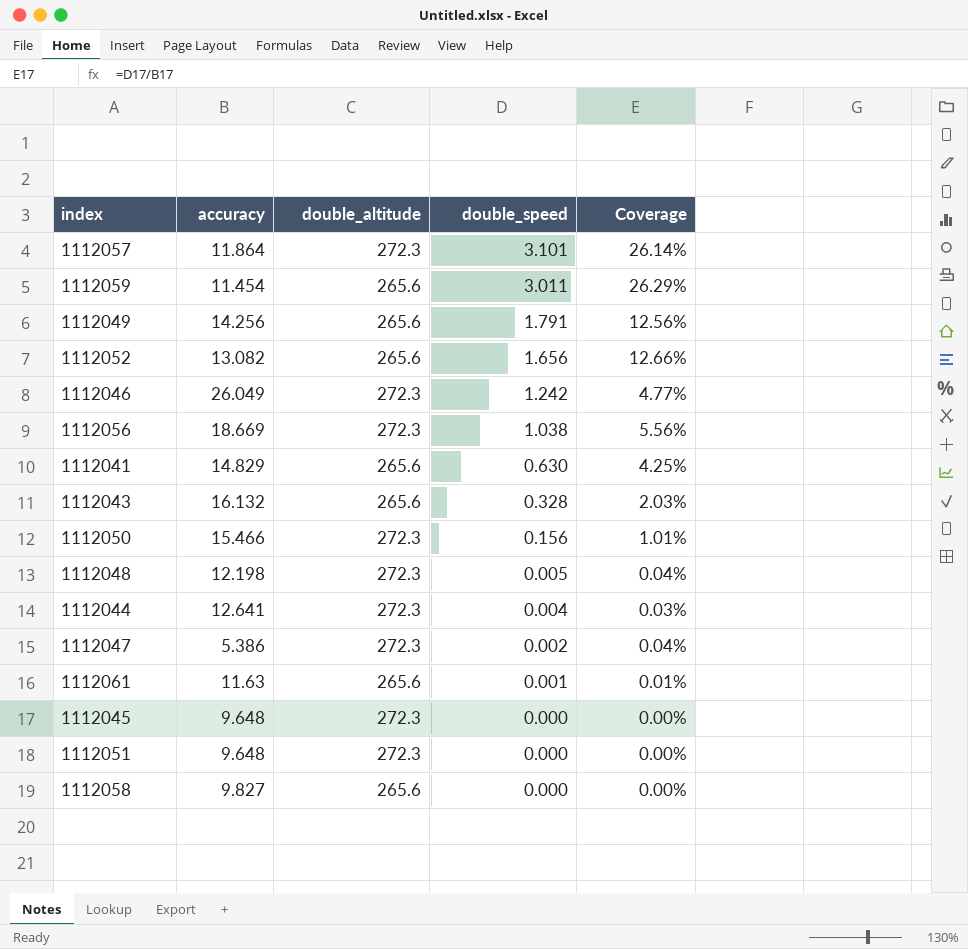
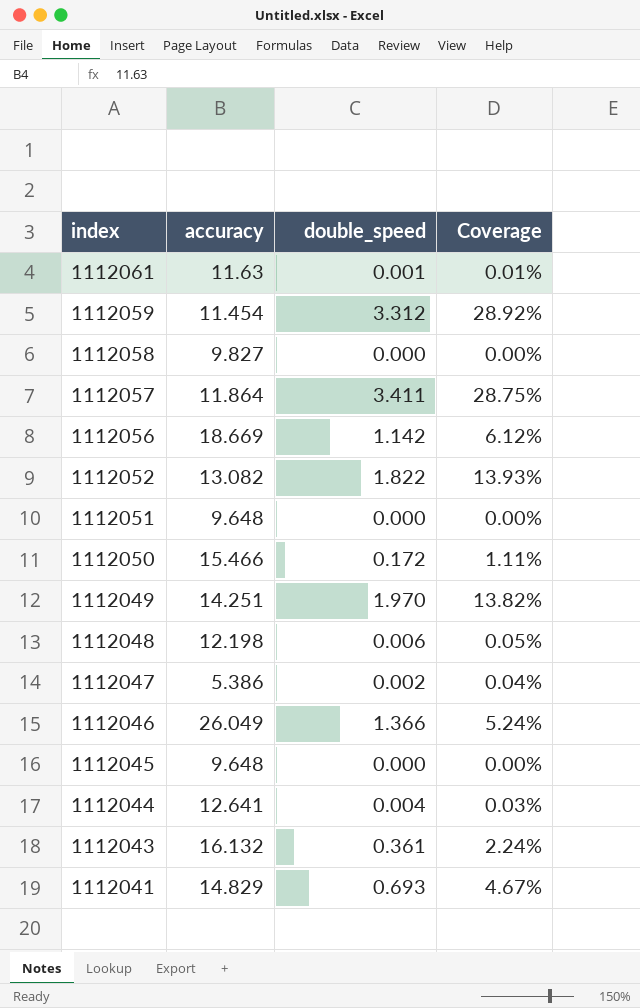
row order: double_speed descending -> index descending
column double_altitude | position: 3 -> none
1112059 | double_speed: 3.011 -> 3.312
1112059 | Coverage: 26.29% -> 28.92%
1112057 | double_speed: 3.101 -> 3.411
1112057 | Coverage: 26.14% -> 28.75%
1112056 | double_speed: 1.038 -> 1.142
1112056 | Coverage: 5.56% -> 6.12%
1112052 | double_speed: 1.656 -> 1.822
1112052 | Coverage: 12.66% -> 13.93%
1112050 | double_speed: 0.156 -> 0.172
1112050 | Coverage: 1.01% -> 1.11%
1112049 | accuracy: 14.256 -> 14.251
1112049 | double_speed: 1.791 -> 1.970
1112049 | Coverage: 12.56% -> 13.82%
1112048 | double_speed: 0.005 -> 0.006
1112048 | Coverage: 0.04% -> 0.05%
1112046 | double_speed: 1.242 -> 1.366
1112046 | Coverage: 4.77% -> 5.24%
1112043 | double_speed: 0.328 -> 0.361
1112043 | Coverage: 2.03% -> 2.24%
1112041 | double_speed: 0.630 -> 0.693
1112041 | Coverage: 4.25% -> 4.67%

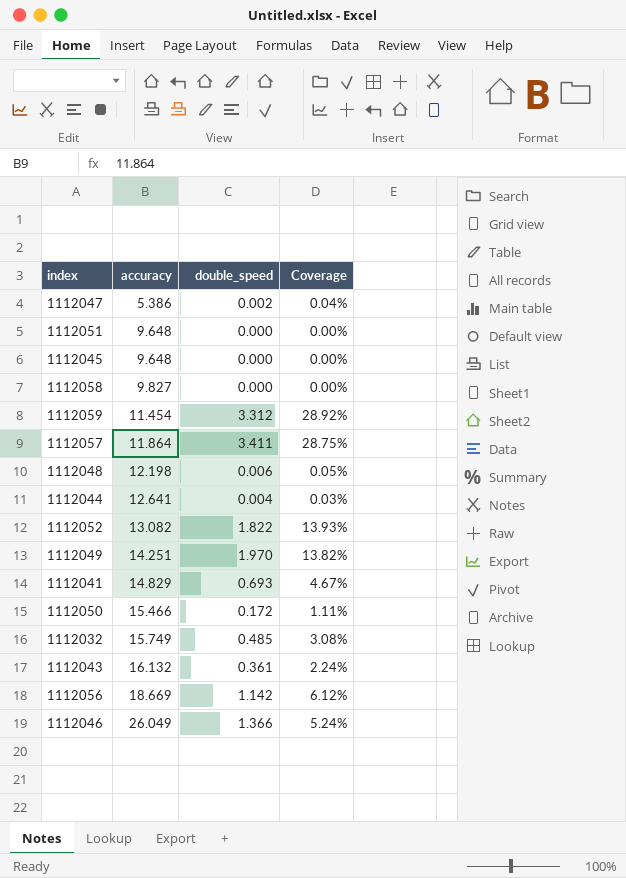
row order: index descending -> accuracy ascending
row 1112061: 11.63 | 0.001 | 0.01% -> none
row 1112032: none -> 15.749 | 0.485 | 3.08%

